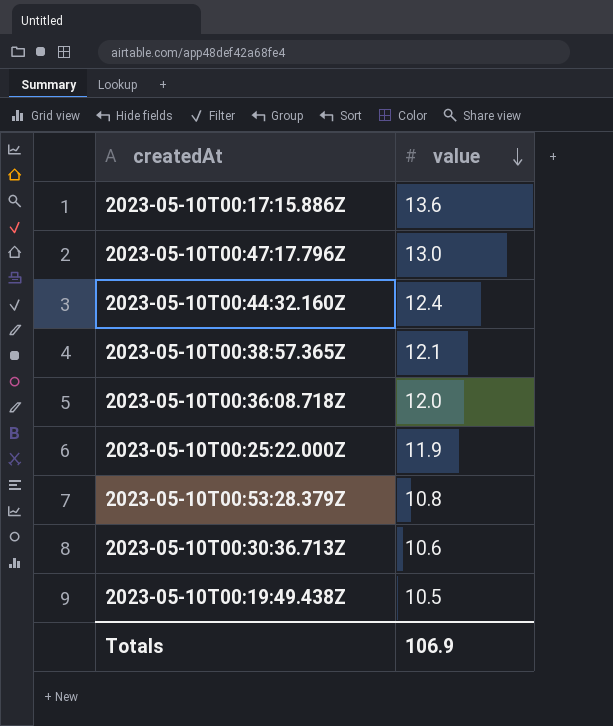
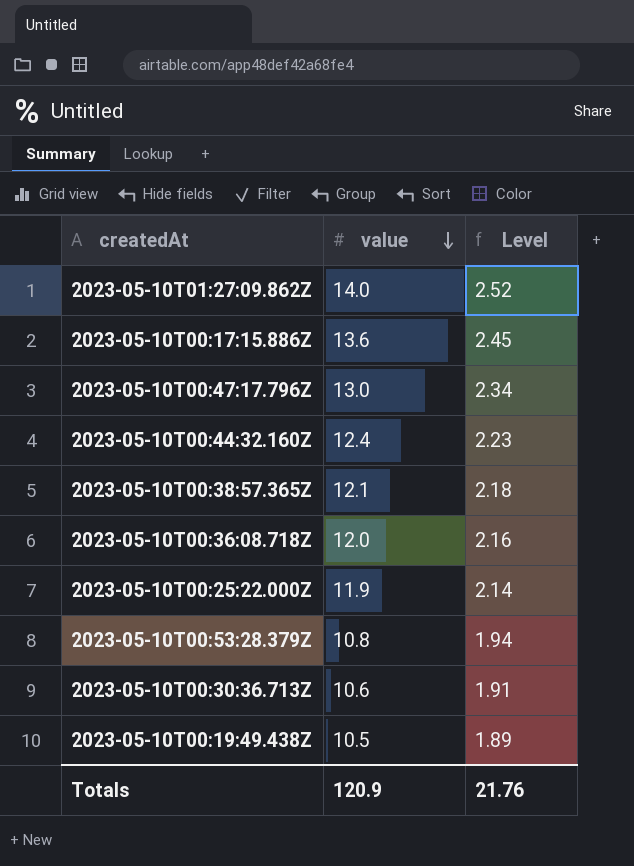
column Level | formula: none -> [value] * 0.18
row 2023-05-10T01:27:09.862Z: none -> 14.0 | 2.52
Totals | value: 106.9 -> 120.9

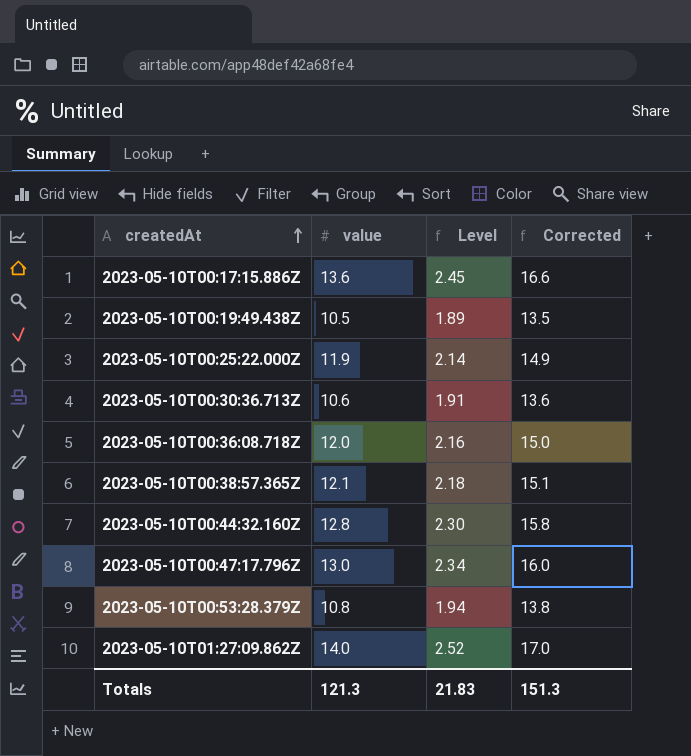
row order: value descending -> createdAt ascending
column Corrected | formula: none -> [value] + 3
2023-05-10T00:44:32.160Z | value: 12.4 -> 12.8
2023-05-10T00:44:32.160Z | Level: 2.23 -> 2.30
Totals | value: 120.9 -> 121.3
Totals | Level: 21.76 -> 21.83

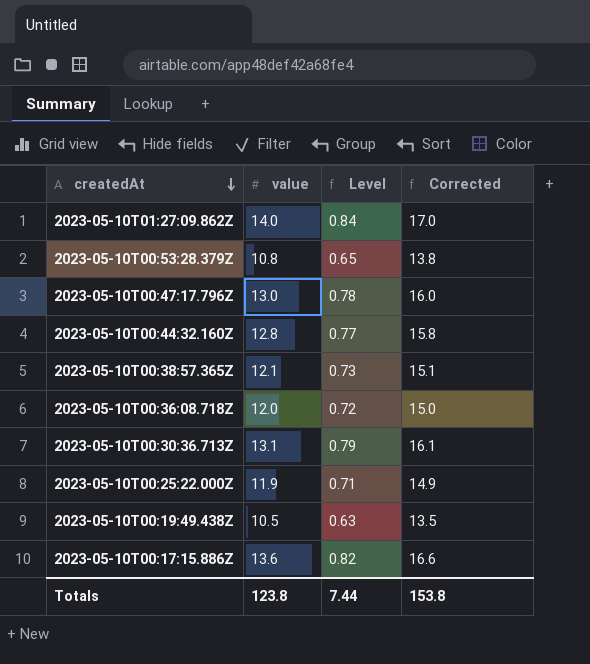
row order: createdAt ascending -> createdAt descending
column Level | formula: [value] * 0.18 -> [value] * 0.06
2023-05-10T00:30:36.713Z | value: 10.6 -> 13.1
2023-05-10T00:30:36.713Z | Corrected: 13.6 -> 16.1
Totals | value: 121.3 -> 123.8
Totals | Level: 21.83 -> 7.44
Totals | Corrected: 151.3 -> 153.8

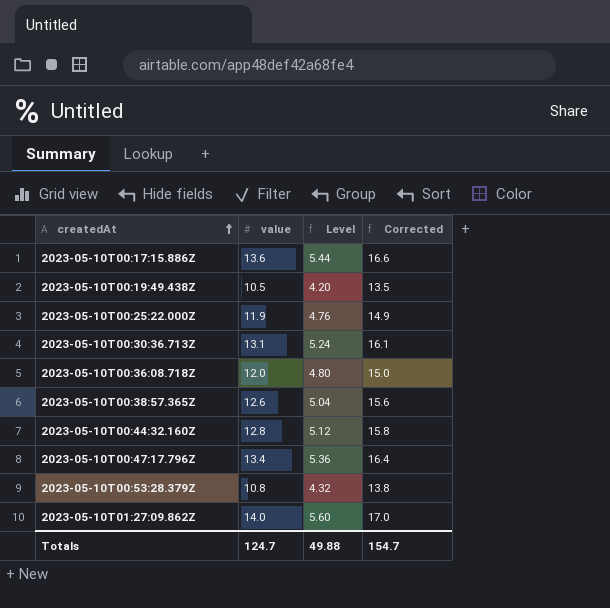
row order: createdAt descending -> createdAt ascending
column Level | formula: [value] * 0.06 -> [value] * 0.4
2023-05-10T00:38:57.365Z | value: 12.1 -> 12.6
2023-05-10T00:38:57.365Z | Corrected: 15.1 -> 15.6
2023-05-10T00:47:17.796Z | value: 13.0 -> 13.4
2023-05-10T00:47:17.796Z | Corrected: 16.0 -> 16.4
Totals | value: 123.8 -> 124.7
Totals | Level: 7.44 -> 49.88
Totals | Corrected: 153.8 -> 154.7

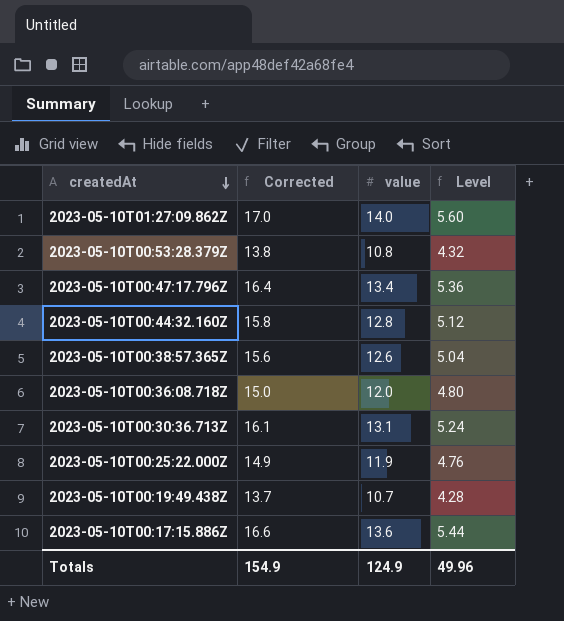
row order: createdAt ascending -> createdAt descending
column Corrected | position: 4 -> 2
2023-05-10T00:19:49.438Z | Corrected: 13.5 -> 13.7
2023-05-10T00:19:49.438Z | value: 10.5 -> 10.7
2023-05-10T00:19:49.438Z | Level: 4.20 -> 4.28
Totals | Corrected: 154.7 -> 154.9
Totals | value: 124.7 -> 124.9
Totals | Level: 49.88 -> 49.96

